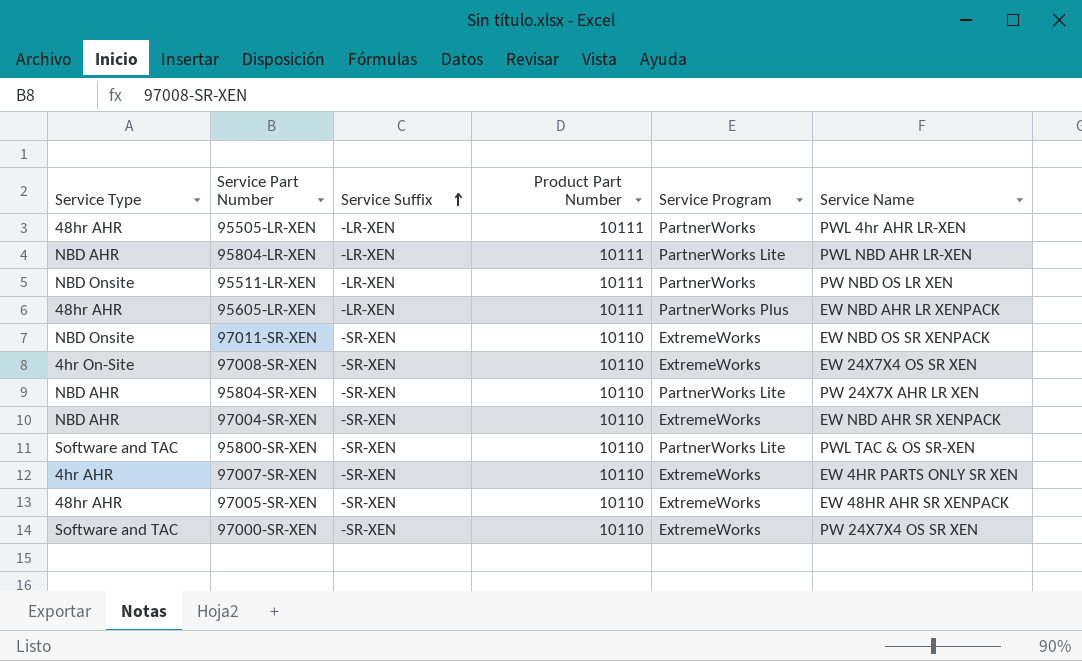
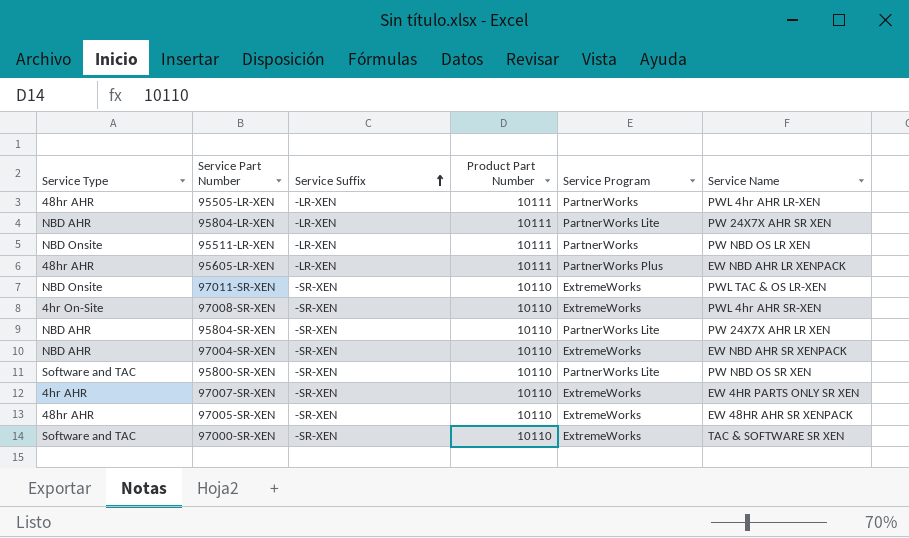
95804-LR-XEN | Service Name: PWL NBD AHR LR-XEN -> PW 24X7X AHR SR XEN
97011-SR-XEN | Service Name: EW NBD OS SR XENPACK -> PWL TAC & OS LR-XEN
97008-SR-XEN | Service Name: EW 24X7X4 OS SR XEN -> PWL 4hr AHR SR-XEN
95800-SR-XEN | Service Name: PWL TAC & OS SR-XEN -> PW NBD OS SR XEN
97000-SR-XEN | Service Name: PW 24X7X4 OS SR XEN -> TAC & SOFTWARE SR XEN

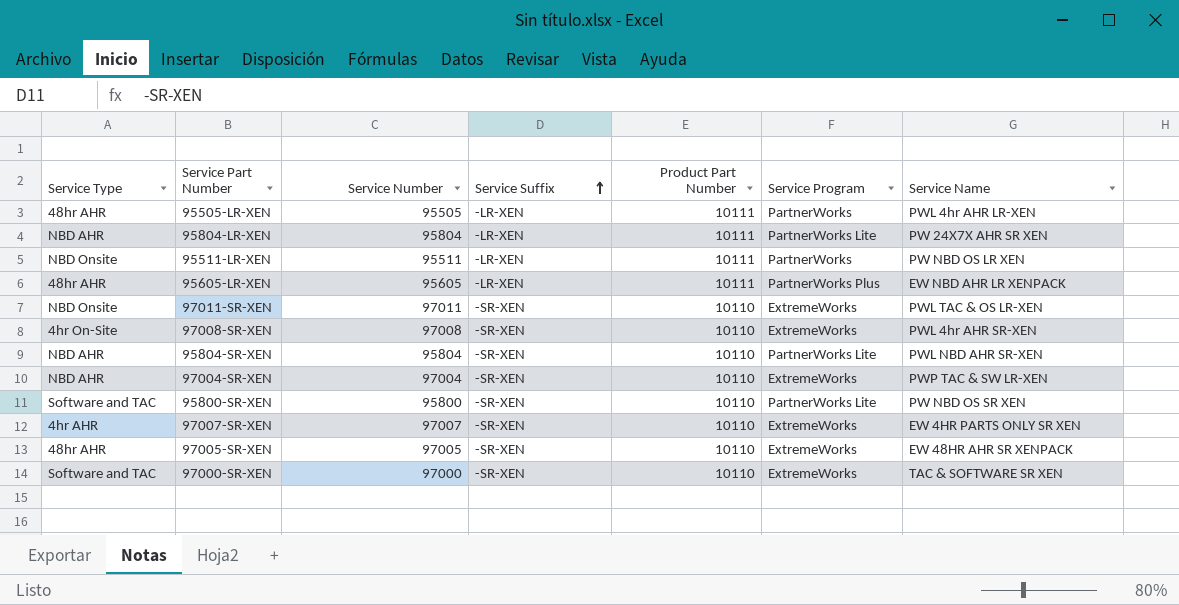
column Service Number | position: none -> 3
95804-SR-XEN | Service Name: PW 24X7X AHR LR XEN -> PWL NBD AHR SR-XEN
97004-SR-XEN | Service Name: EW NBD AHR SR XENPACK -> PWP TAC & SW LR-XEN

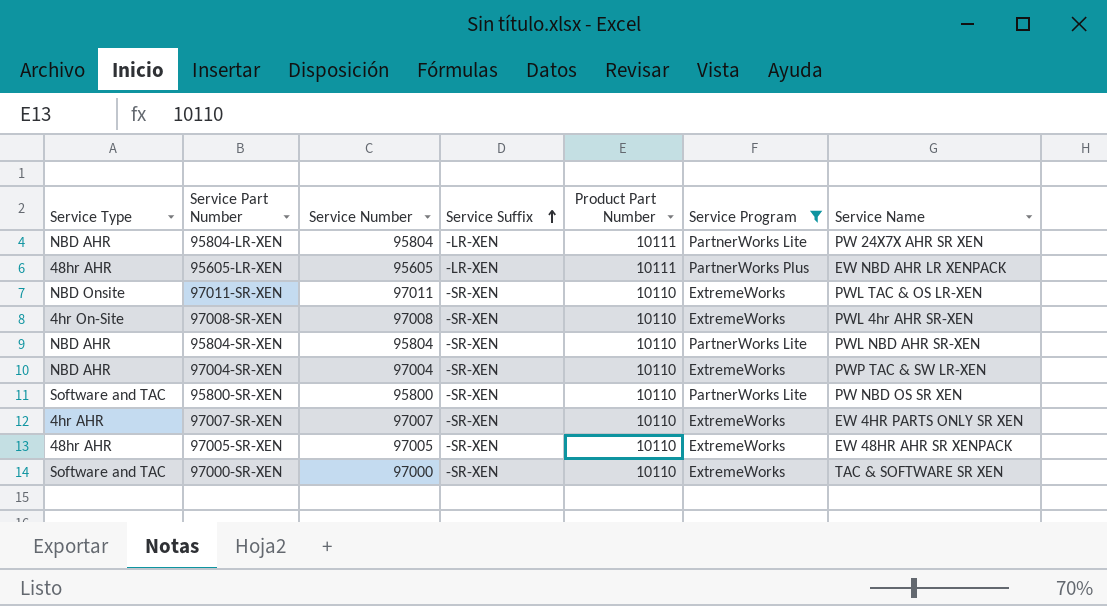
filter: none -> Service Program != PartnerWorks

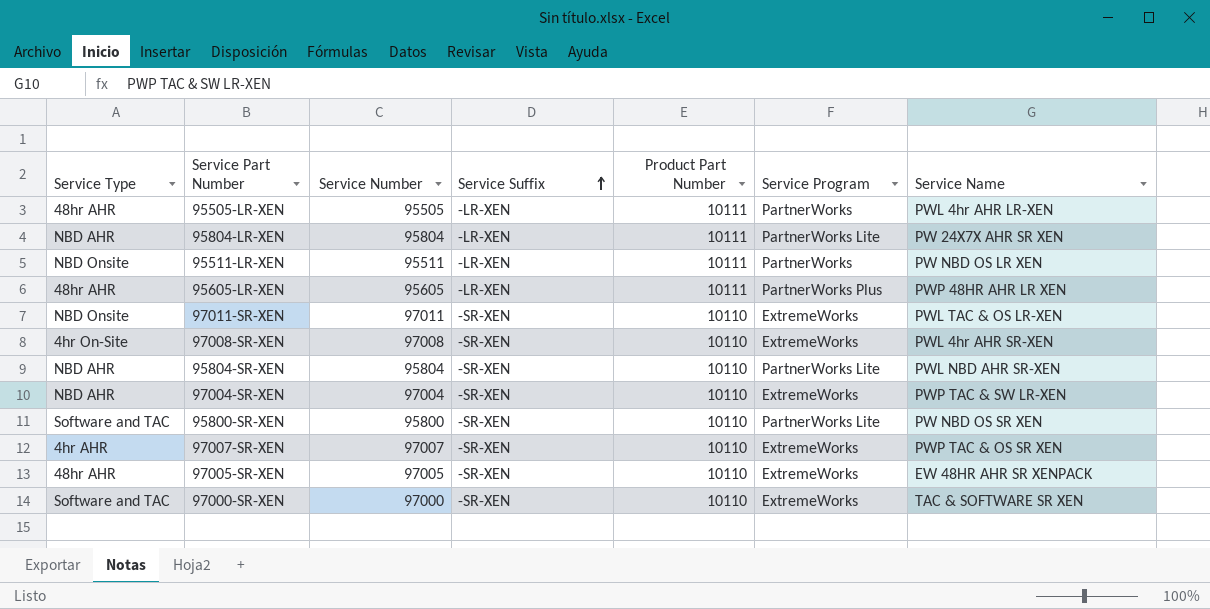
filter: Service Program != PartnerWorks -> none
95605-LR-XEN | Service Name: EW NBD AHR LR XENPACK -> PWP 48HR AHR LR XEN
97007-SR-XEN | Service Name: EW 4HR PARTS ONLY SR XEN -> PWP TAC & OS SR XEN

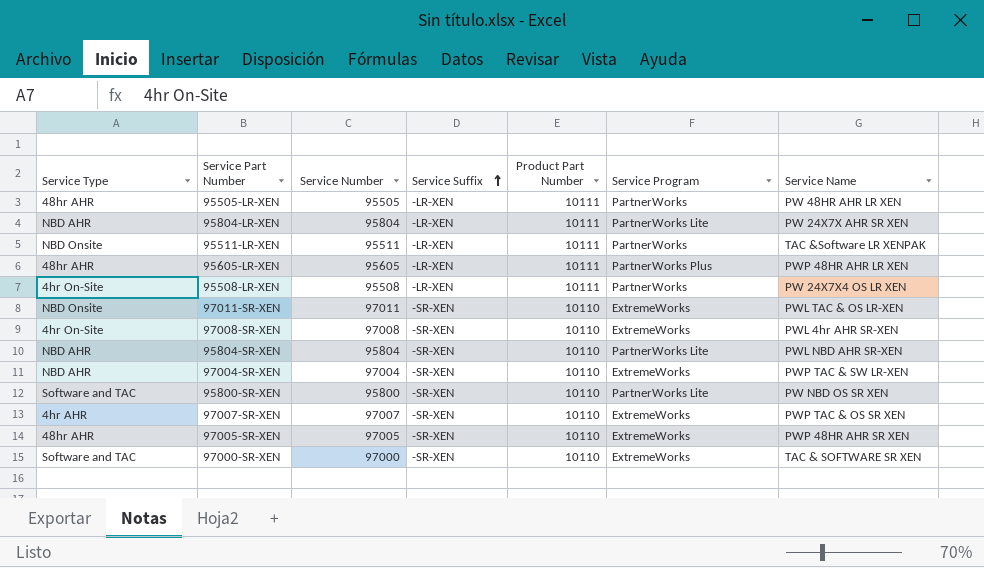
95505-LR-XEN | Service Name: PWL 4hr AHR LR-XEN -> PW 48HR AHR LR XEN
95511-LR-XEN | Service Name: PW NBD OS LR XEN -> TAC &Software LR XENPAK
row 95508-LR-XEN: none -> 4hr On-Site | 95508 | -LR-XEN | 10111 | PartnerWorks | PW 24X7X4 OS LR XEN
97005-SR-XEN | Service Name: EW 48HR AHR SR XENPACK -> PWP 48HR AHR SR XEN

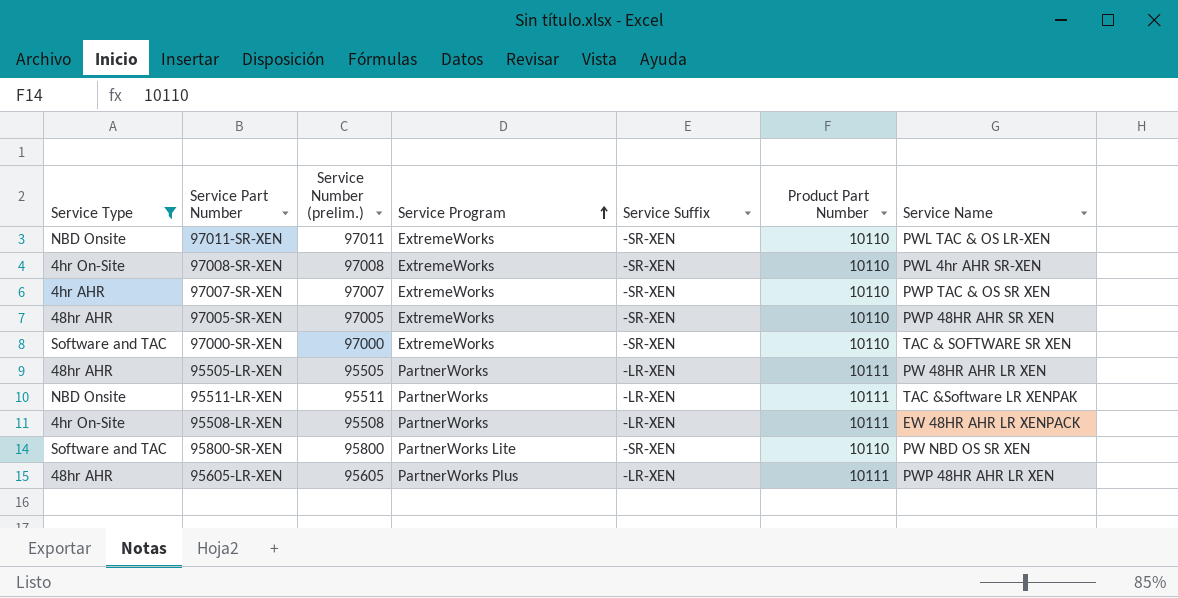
filter: none -> Service Type != NBD AHR
row order: Service Suffix ascending -> Service Program ascending
column name: Service Number -> Service Number (prelim.)
column Service Program | position: 6 -> 4
95508-LR-XEN | Service Name: PW 24X7X4 OS LR XEN -> EW 48HR AHR LR XENPACK

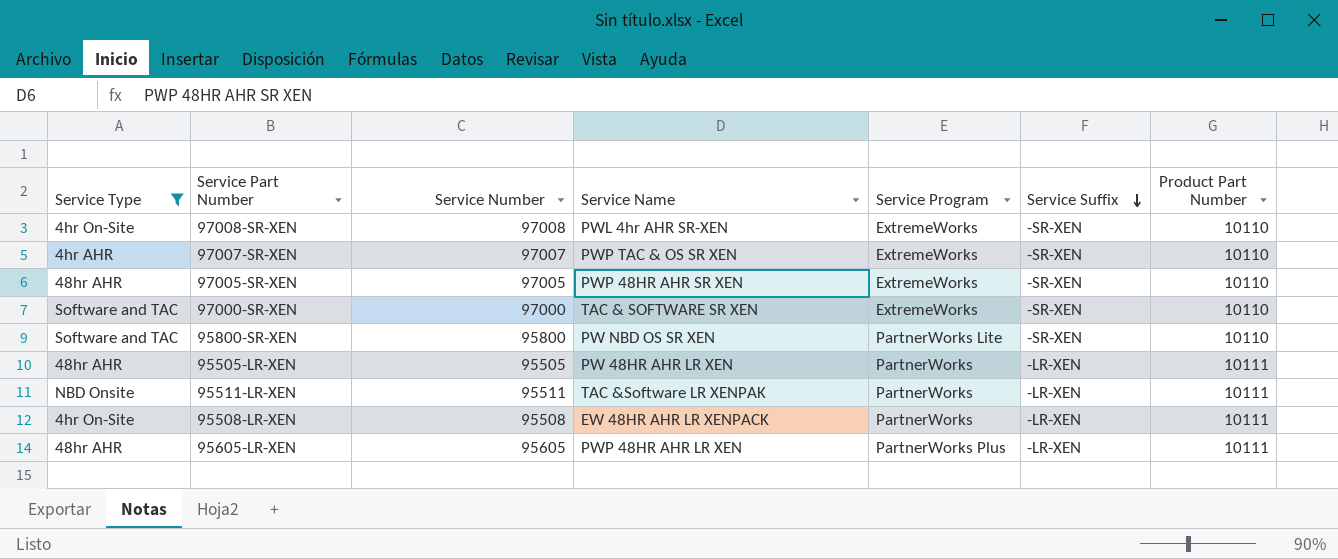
row order: Service Program ascending -> Service Suffix descending
column name: Service Number (prelim.) -> Service Number
column Service Name | position: 7 -> 4
row 97011-SR-XEN: NBD Onsite | 97011 | ExtremeWorks | -SR-XEN | 10110 | PWL TAC & OS LR-XEN -> none

